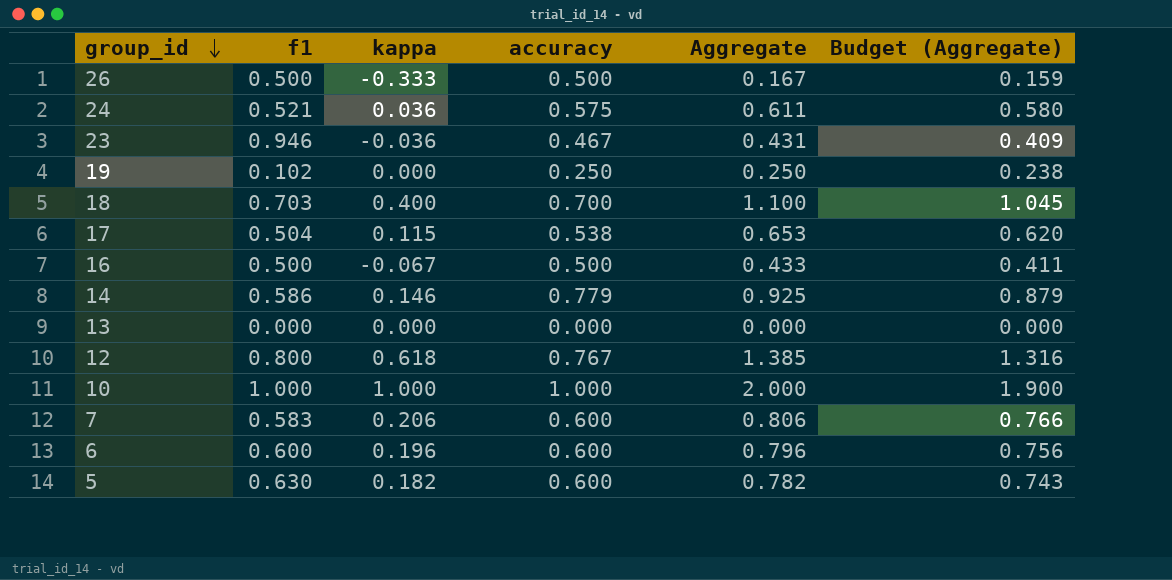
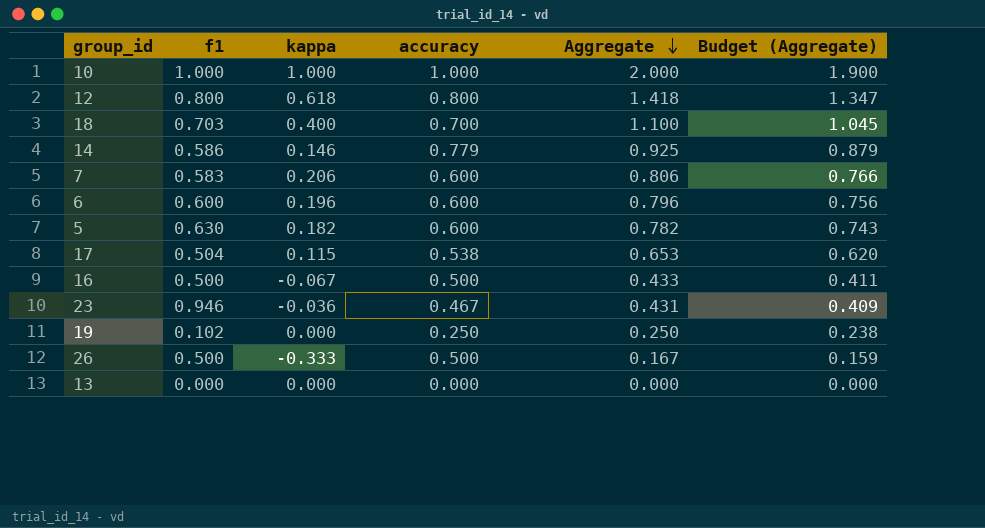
row order: group_id descending -> Aggregate descending
row 24: 0.521 | 0.036 | 0.575 | 0.611 | 0.580 -> none
12 | accuracy: 0.767 -> 0.800
12 | Aggregate: 1.385 -> 1.418
12 | Budget (Aggregate): 1.316 -> 1.347

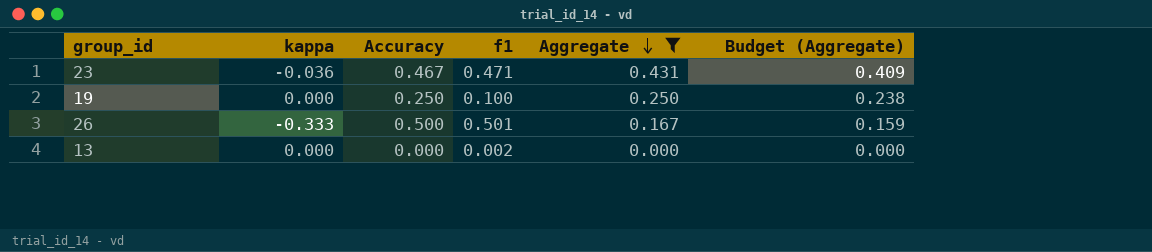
filter: none -> Aggregate <= 0.431
column name: accuracy -> Accuracy
column f1 | position: 2 -> 4
23 | f1: 0.946 -> 0.471
19 | f1: 0.102 -> 0.100
26 | f1: 0.500 -> 0.501
13 | f1: 0.000 -> 0.002

